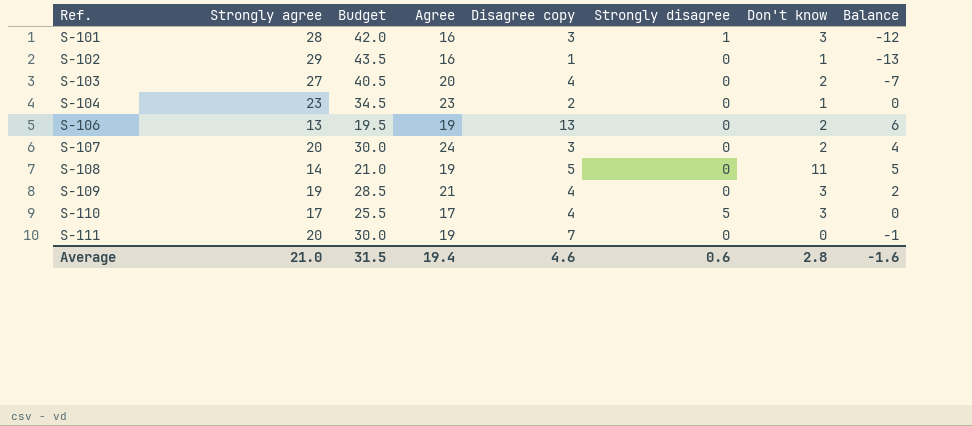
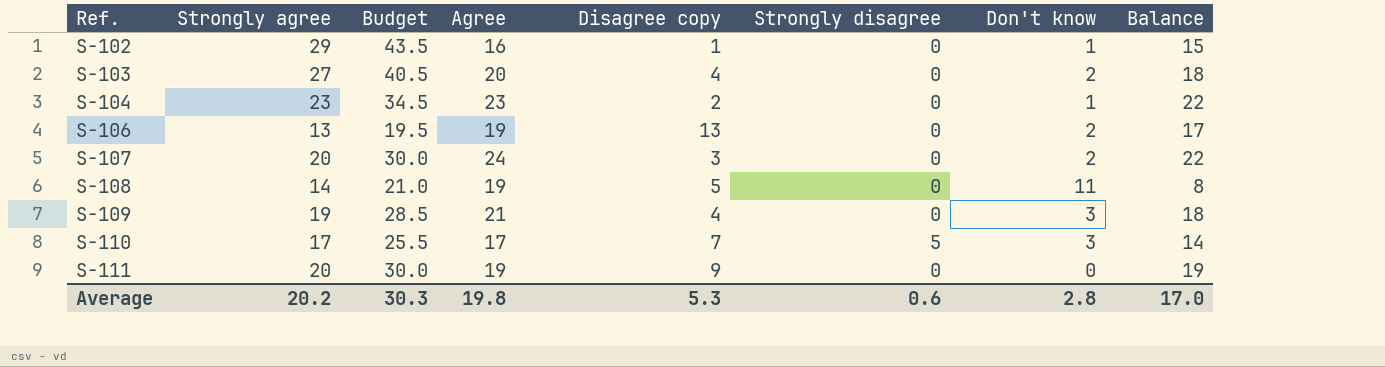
column Balance | formula: [Agree] - [Strongly agree] -> [Agree] - [Don't know]
row S-101: 28 | 42.0 | 16 | 3 | 1 | 3 | -12 -> none
S-110 | Disagree copy: 4 -> 7
S-111 | Disagree copy: 7 -> 9
Average | Strongly agree: 21.0 -> 20.2
Average | Budget: 31.5 -> 30.3
Average | Agree: 19.4 -> 19.8
Average | Disagree copy: 4.6 -> 5.3
Average | Balance: -1.6 -> 17.0

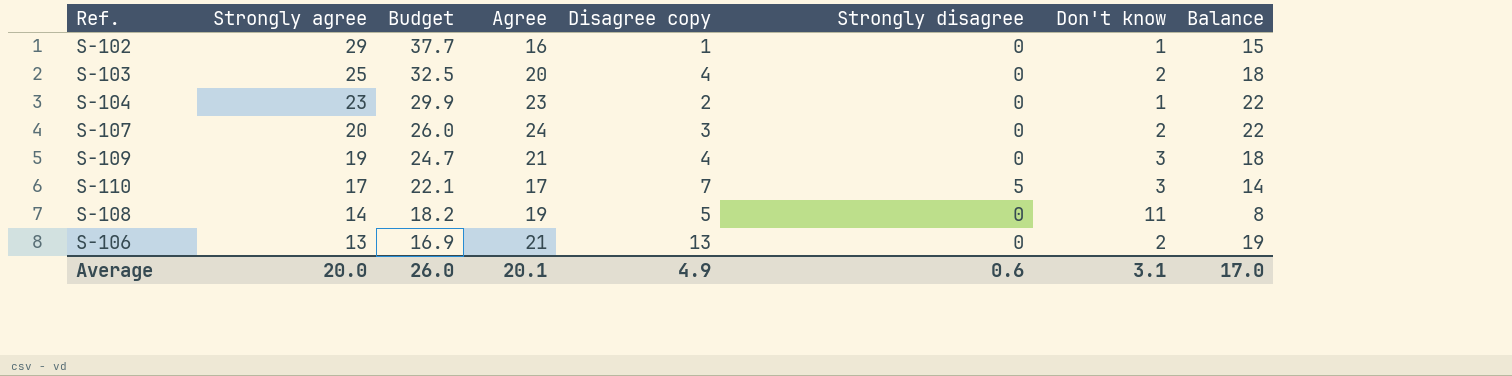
row order: Ref. ascending -> Strongly agree descending
column Budget | formula: [Strongly agree] * 1.5 -> [Strongly agree] * 1.3
row S-111: 20 | 30.0 | 19 | 9 | 0 | 0 | 19 -> none
S-103 | Strongly agree: 27 -> 25
S-106 | Agree: 19 -> 21
S-106 | Balance: 17 -> 19
Average | Strongly agree: 20.2 -> 20.0
Average | Budget: 30.3 -> 26.0
Average | Agree: 19.8 -> 20.1
Average | Disagree copy: 5.3 -> 4.9
Average | Don't know: 2.8 -> 3.1

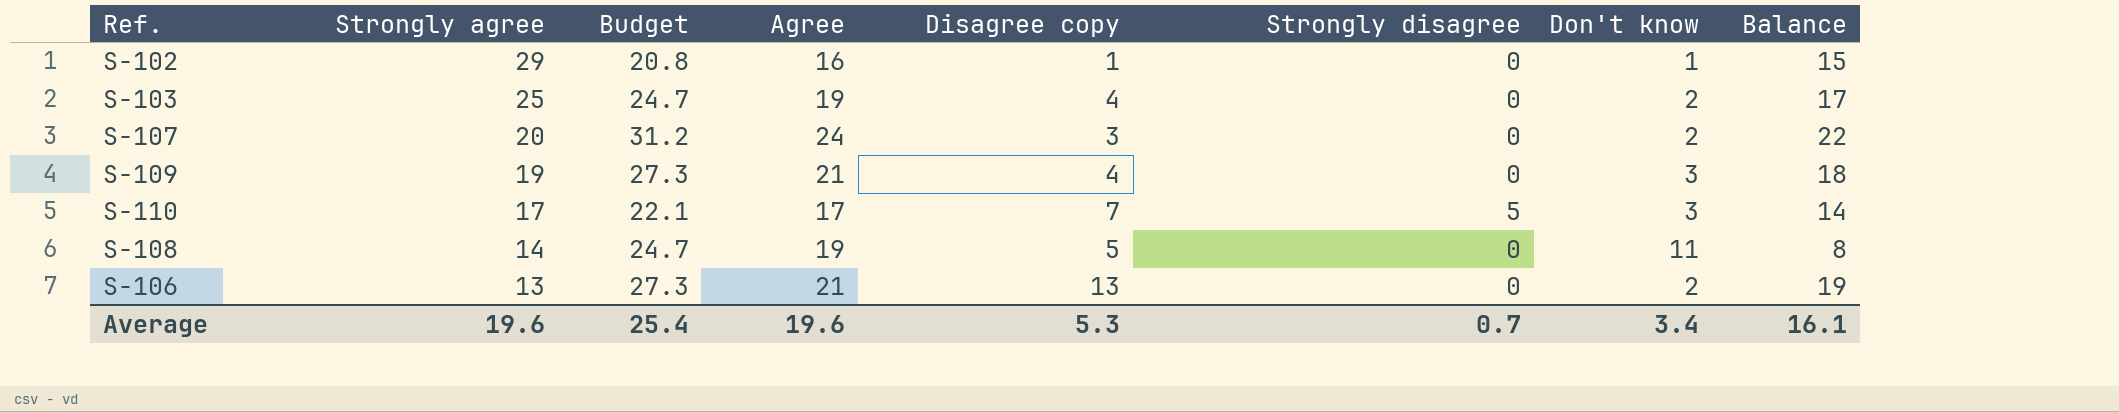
column Budget | formula: [Strongly agree] * 1.3 -> [Agree] * 1.3
row S-104: 23 | 29.9 | 23 | 2 | 0 | 1 | 22 -> none
S-103 | Agree: 20 -> 19
S-103 | Balance: 18 -> 17
Average | Strongly agree: 20.0 -> 19.6
Average | Budget: 26.0 -> 25.4
Average | Agree: 20.1 -> 19.6
Average | Disagree copy: 4.9 -> 5.3
Average | Strongly disagree: 0.6 -> 0.7
Average | Don't know: 3.1 -> 3.4
Average | Balance: 17.0 -> 16.1

